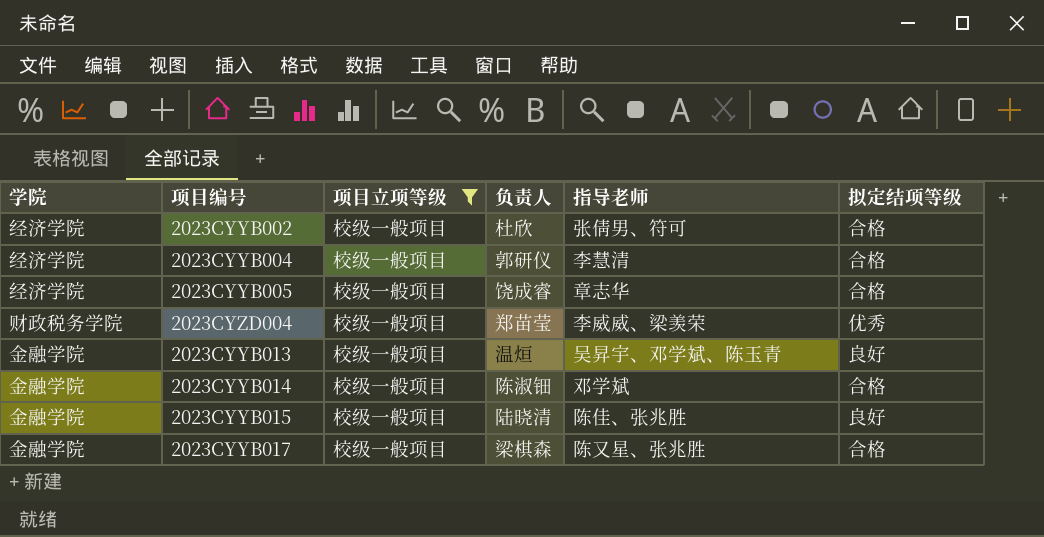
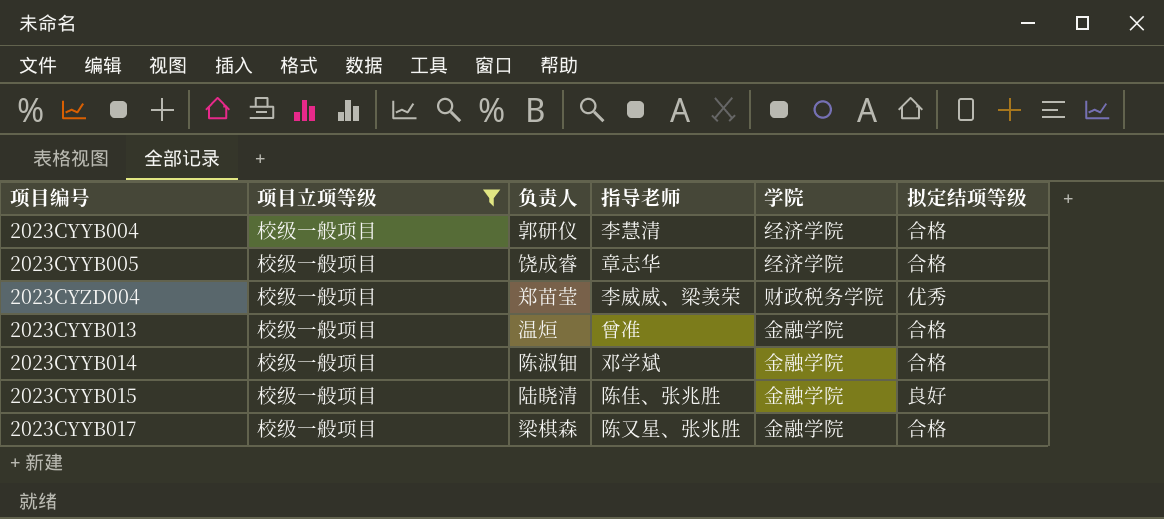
column 学院 | position: 1 -> 5
row 2023CYYB002: 经济学院 | 校级一般项目 | 杜欣 | 张倩男、符可 | 合格 -> none
2023CYYB013 | 指导老师: 吴昇宇、邓学斌、陈玉青 -> 曾准
2023CYYB013 | 拟定结项等级: 良好 -> 合格

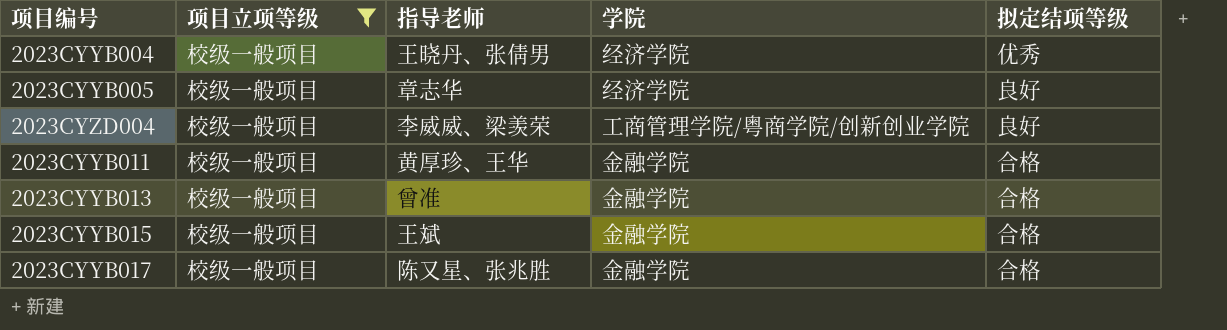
column 负责人 | position: 3 -> none
row 2023CYYB014: 校级一般项目 | 陈淑钿 | 邓学斌 | 金融学院 | 合格 -> none
2023CYYB004 | 指导老师: 李慧清 -> 王晓丹、张倩男
2023CYYB004 | 拟定结项等级: 合格 -> 优秀
2023CYYB005 | 拟定结项等级: 合格 -> 良好
2023CYZD004 | 学院: 财政税务学院 -> 工商管理学院/粤商学院/创新创业学院
2023CYZD004 | 拟定结项等级: 优秀 -> 良好
row 2023CYYB011: none -> 校级一般项目 | 黄厚珍、王华 | 金融学院 | 合格
2023CYYB015 | 指导老师: 陈佳、张兆胜 -> 王斌
2023CYYB015 | 拟定结项等级: 良好 -> 合格

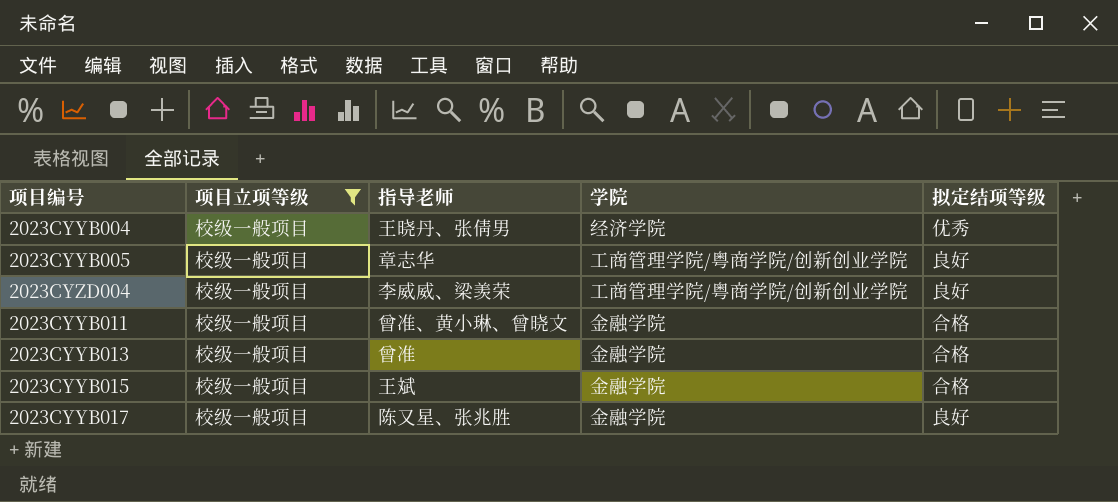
2023CYYB005 | 学院: 经济学院 -> 工商管理学院/粤商学院/创新创业学院
2023CYYB011 | 指导老师: 黄厚珍、王华 -> 曾准、黄小琳、曾晓文
2023CYYB017 | 拟定结项等级: 合格 -> 良好

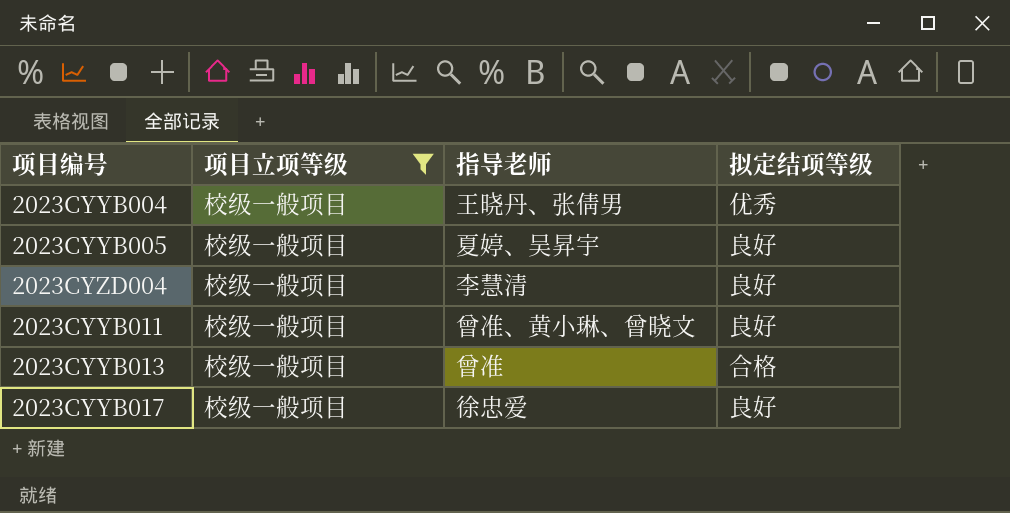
column 学院 | position: 4 -> none
row 2023CYYB015: 校级一般项目 | 王斌 | 金融学院 | 合格 -> none
2023CYYB005 | 指导老师: 章志华 -> 夏婷、吴昇宇
2023CYZD004 | 指导老师: 李威威、梁羡荣 -> 李慧清
2023CYYB011 | 拟定结项等级: 合格 -> 良好
2023CYYB017 | 指导老师: 陈又星、张兆胜 -> 徐忠爱

